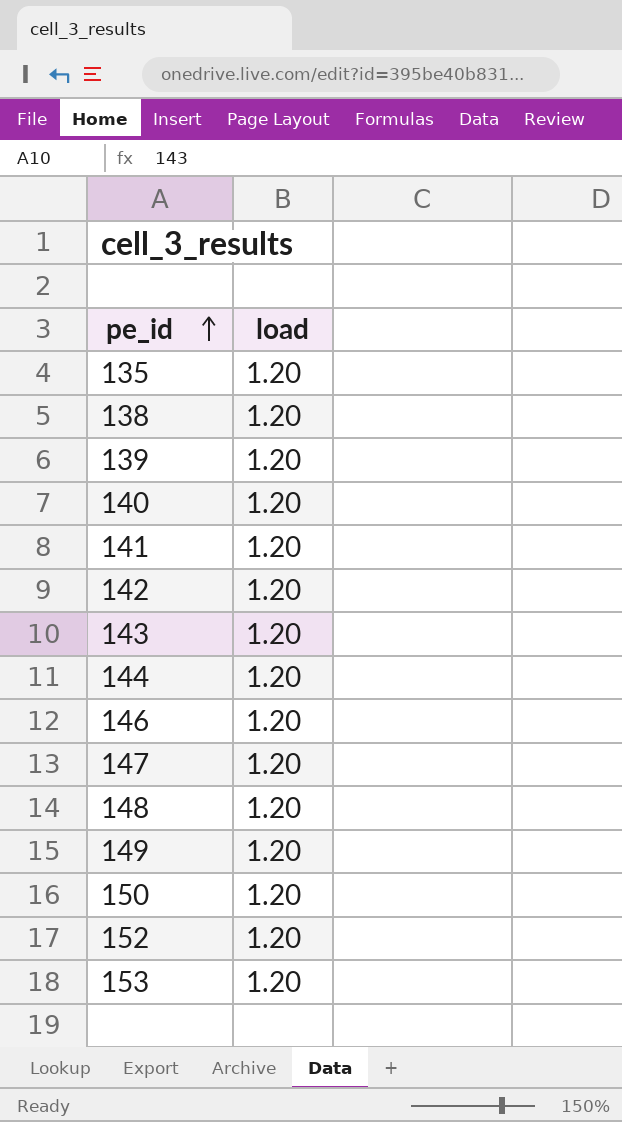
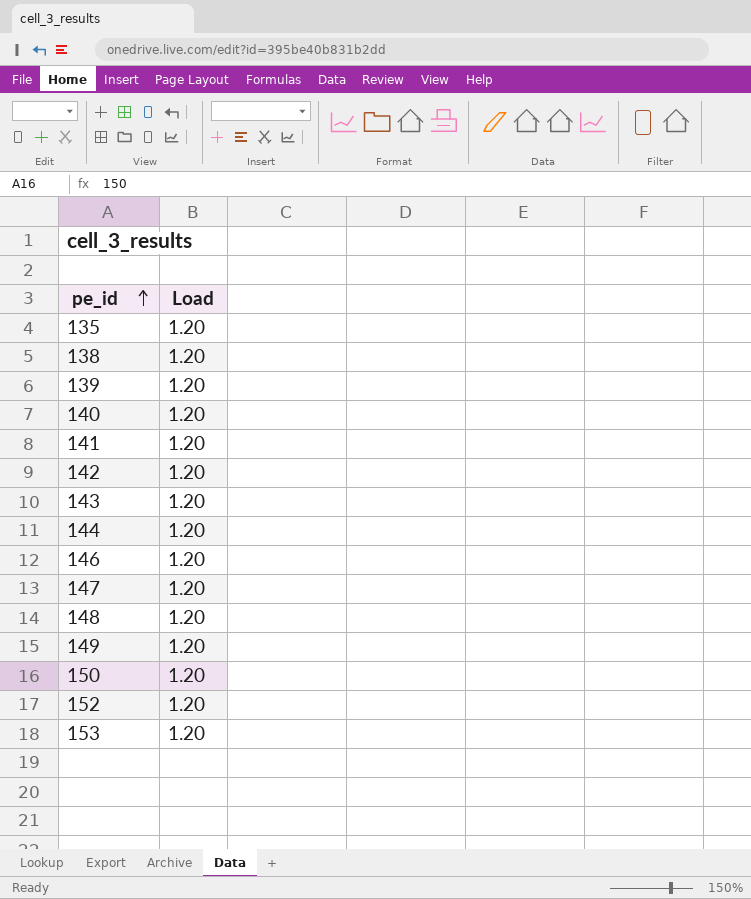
column name: load -> Load

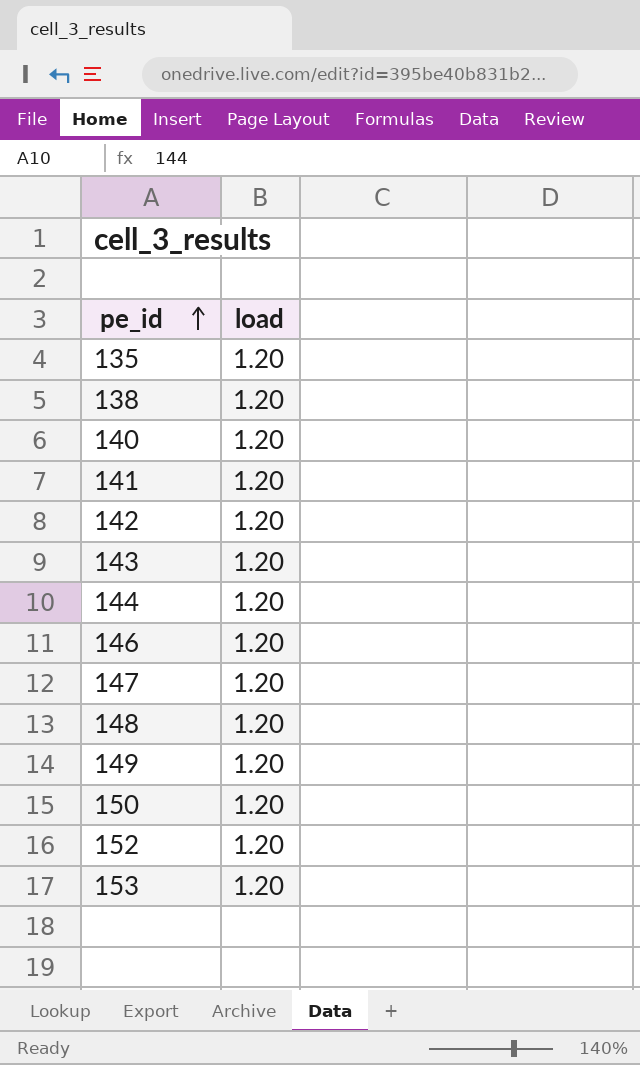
column name: Load -> load
row 139: 1.20 -> none

